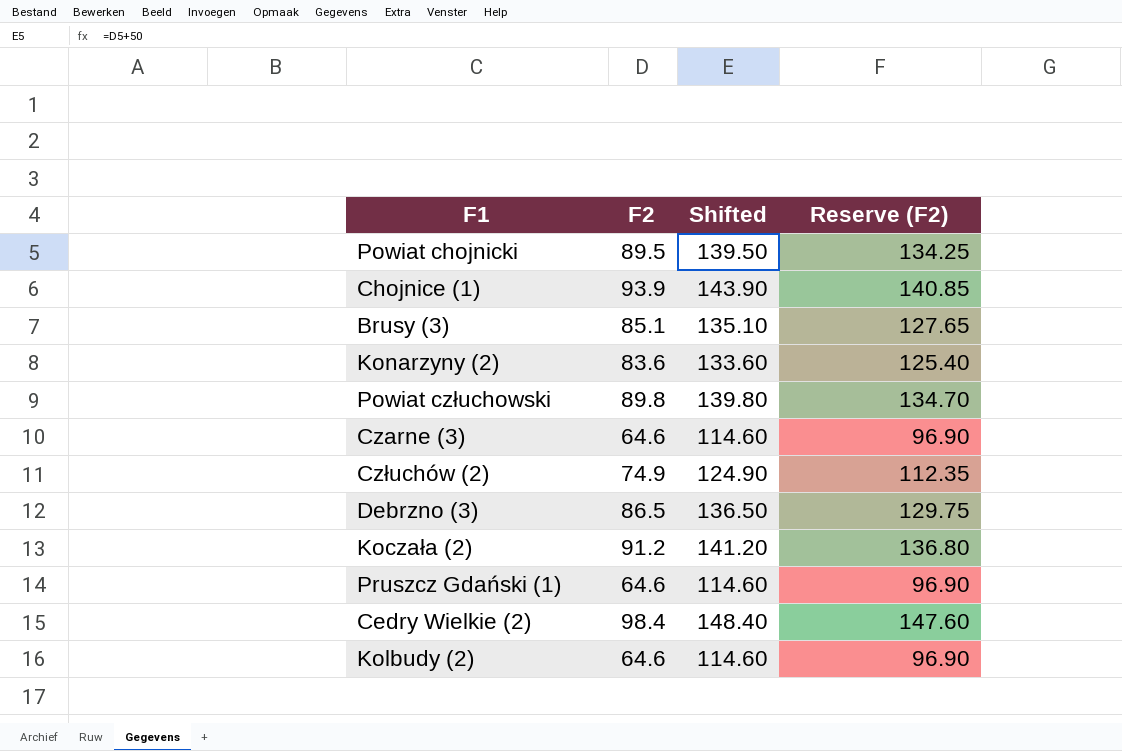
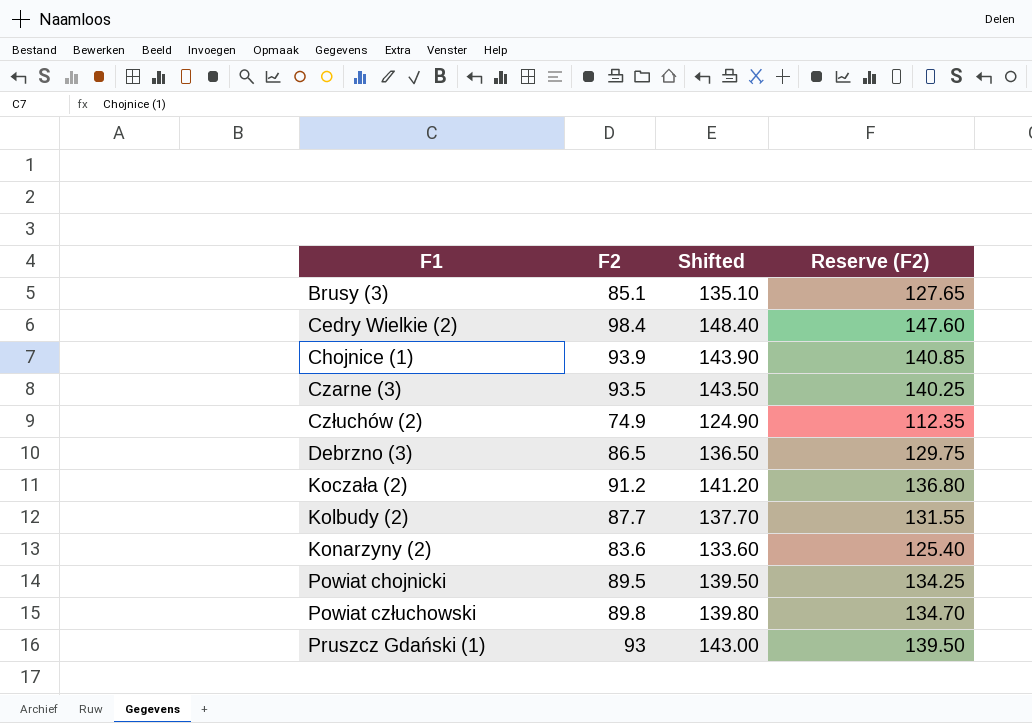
row order: none -> F1 ascending
Czarne (3) | F2: 64.6 -> 93.5
Czarne (3) | Shifted: 114.60 -> 143.50
Czarne (3) | Reserve (F2): 96.90 -> 140.25
Kolbudy (2) | F2: 64.6 -> 87.7
Kolbudy (2) | Shifted: 114.60 -> 137.70
Kolbudy (2) | Reserve (F2): 96.90 -> 131.55
Pruszcz Gdański (1) | F2: 64.6 -> 93
Pruszcz Gdański (1) | Shifted: 114.60 -> 143.00
Pruszcz Gdański (1) | Reserve (F2): 96.90 -> 139.50

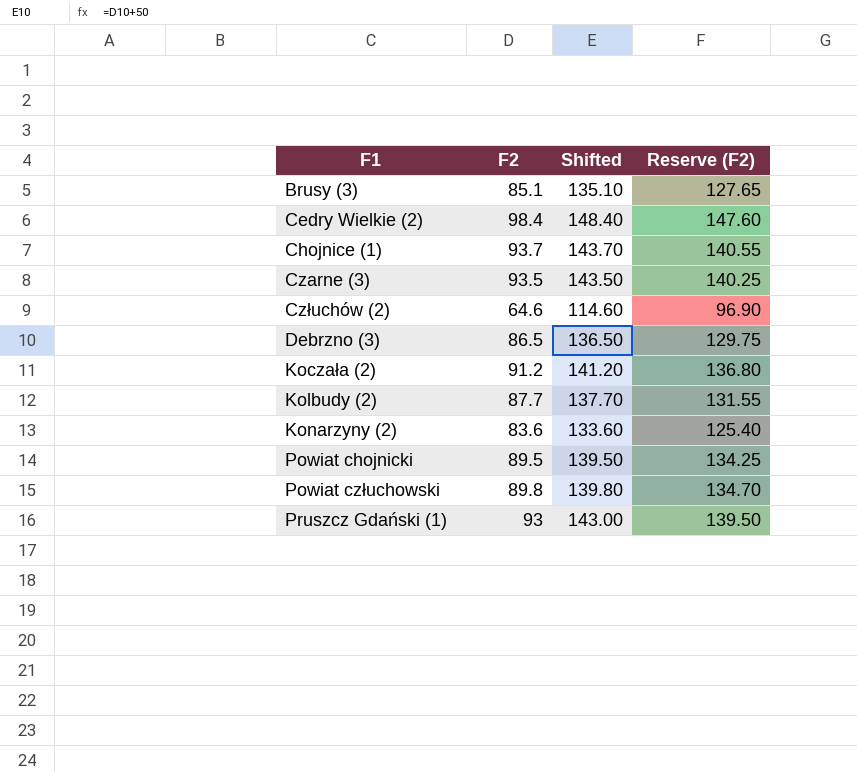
Chojnice (1) | F2: 93.9 -> 93.7
Chojnice (1) | Shifted: 143.90 -> 143.70
Chojnice (1) | Reserve (F2): 140.85 -> 140.55
Człuchów (2) | F2: 74.9 -> 64.6
Człuchów (2) | Shifted: 124.90 -> 114.60
Człuchów (2) | Reserve (F2): 112.35 -> 96.90

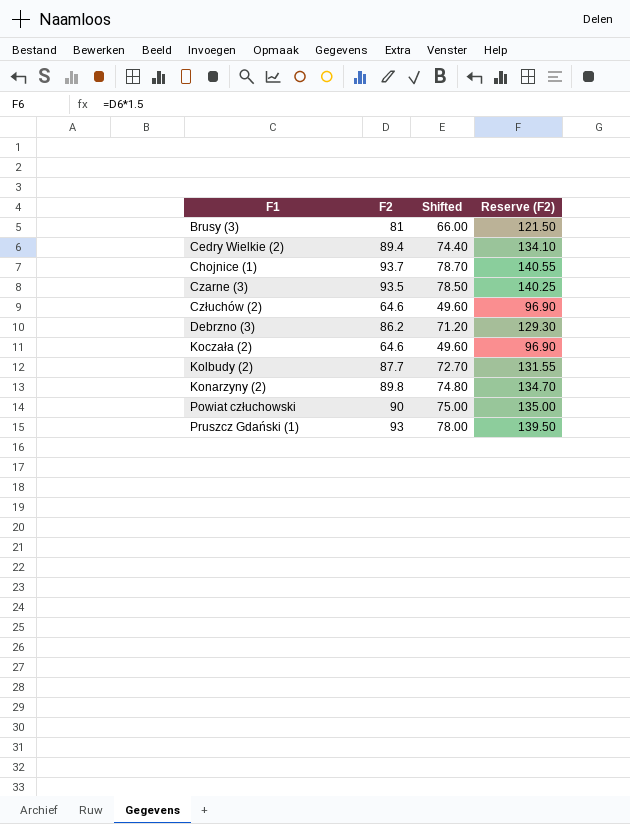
column Shifted | formula: [F2] + 50 -> [F2] - 15
row Powiat chojnicki: 89.5 | 139.50 | 134.25 -> none
Brusy (3) | F2: 85.1 -> 81
Brusy (3) | Reserve (F2): 127.65 -> 121.50
Cedry Wielkie (2) | F2: 98.4 -> 89.4
Cedry Wielkie (2) | Reserve (F2): 147.60 -> 134.10
Debrzno (3) | F2: 86.5 -> 86.2
Debrzno (3) | Reserve (F2): 129.75 -> 129.30
Koczała (2) | F2: 91.2 -> 64.6
Koczała (2) | Reserve (F2): 136.80 -> 96.90
Konarzyny (2) | F2: 83.6 -> 89.8
Konarzyny (2) | Reserve (F2): 125.40 -> 134.70
Powiat człuchowski | F2: 89.8 -> 90
Powiat człuchowski | Reserve (F2): 134.70 -> 135.00

